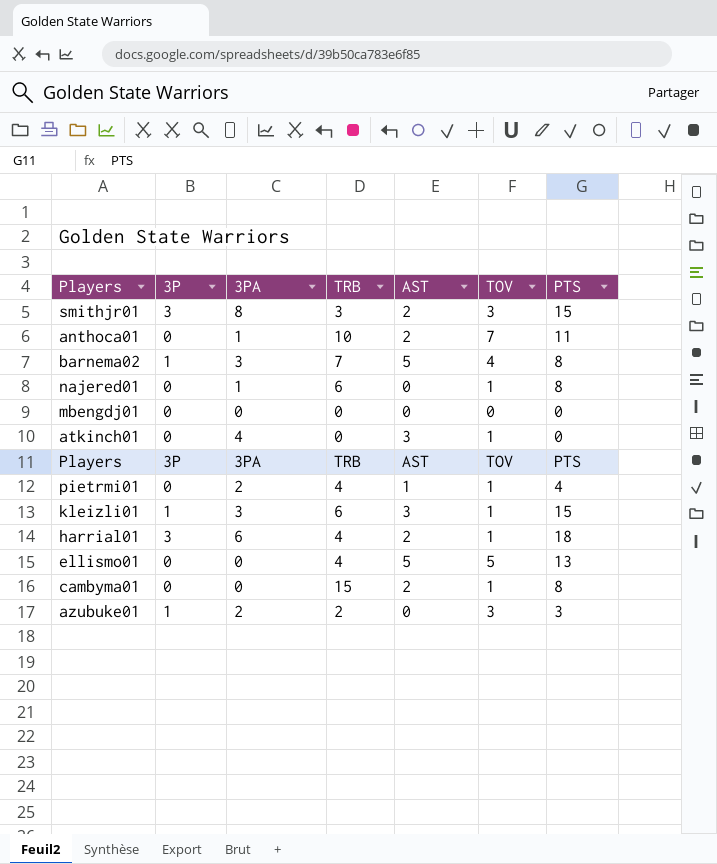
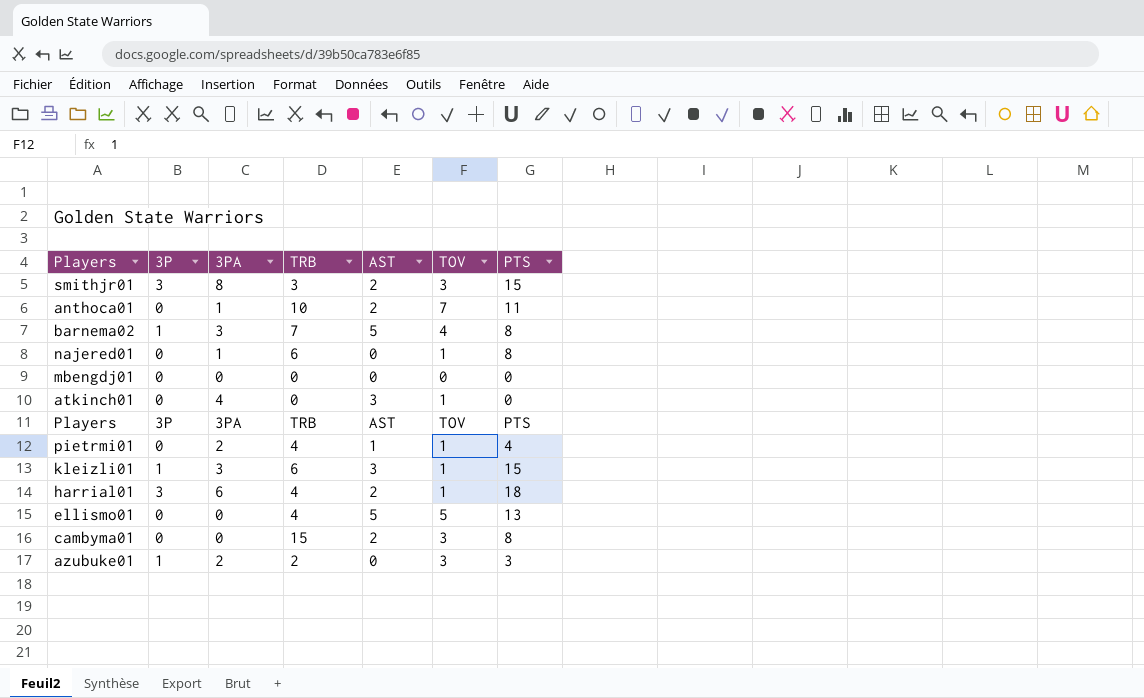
cambyma01 | TOV: 1 -> 3

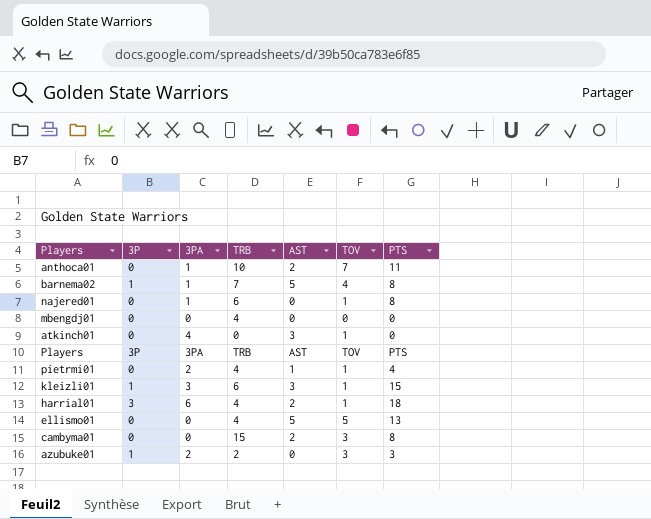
row smithjr01: 3 | 8 | 3 | 2 | 3 | 15 -> none
barnema02 | 3PA: 3 -> 1
mbengdj01 | TRB: 0 -> 4

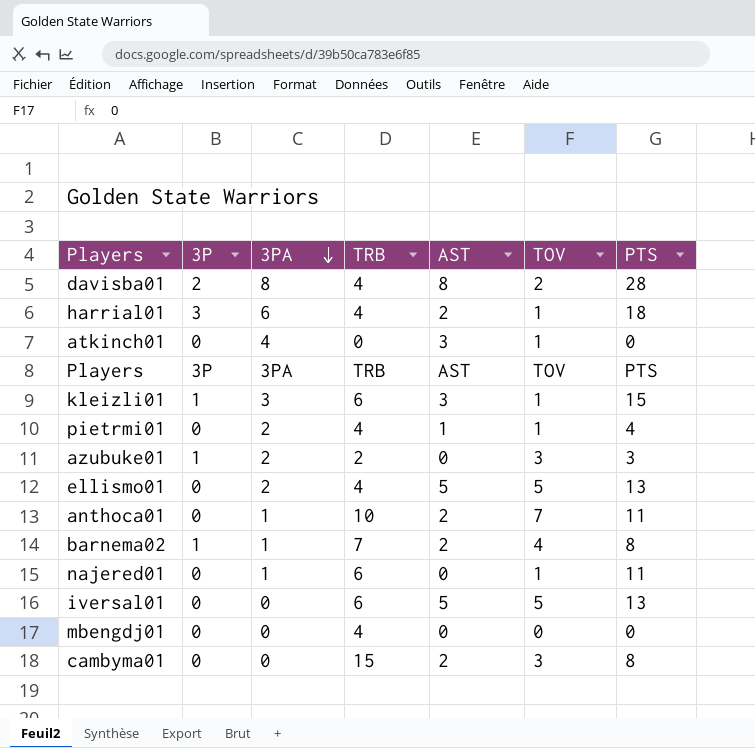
row order: none -> 3PA descending
row davisba01: none -> 2 | 8 | 4 | 8 | 2 | 28
ellismo01 | 3PA: 0 -> 2
barnema02 | AST: 5 -> 2
najered01 | PTS: 8 -> 11
row iversal01: none -> 0 | 0 | 6 | 5 | 5 | 13

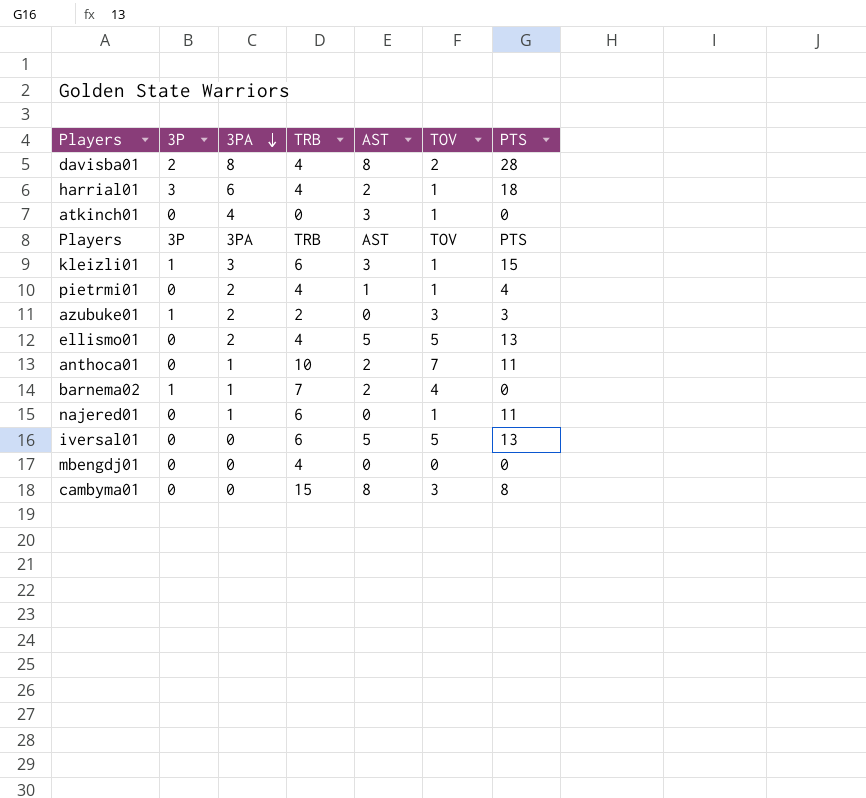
barnema02 | PTS: 8 -> 0
cambyma01 | AST: 2 -> 8

